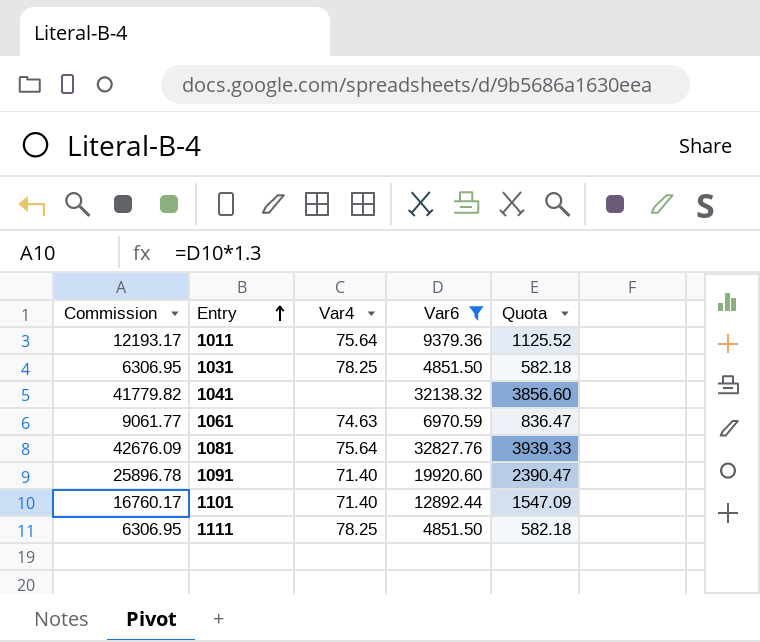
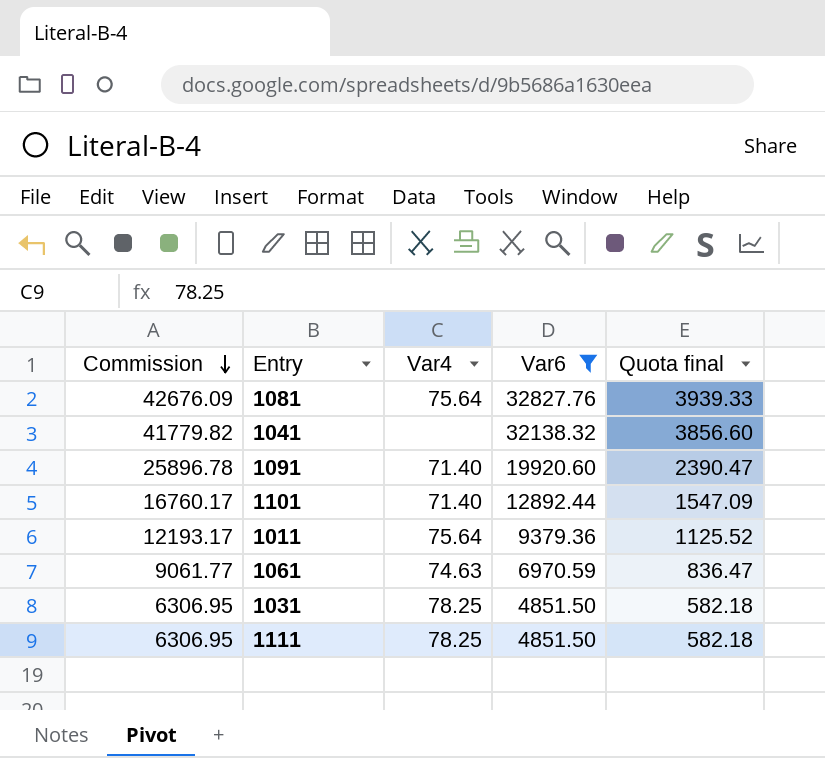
row order: Entry ascending -> Commission descending
column name: Quota -> Quota final

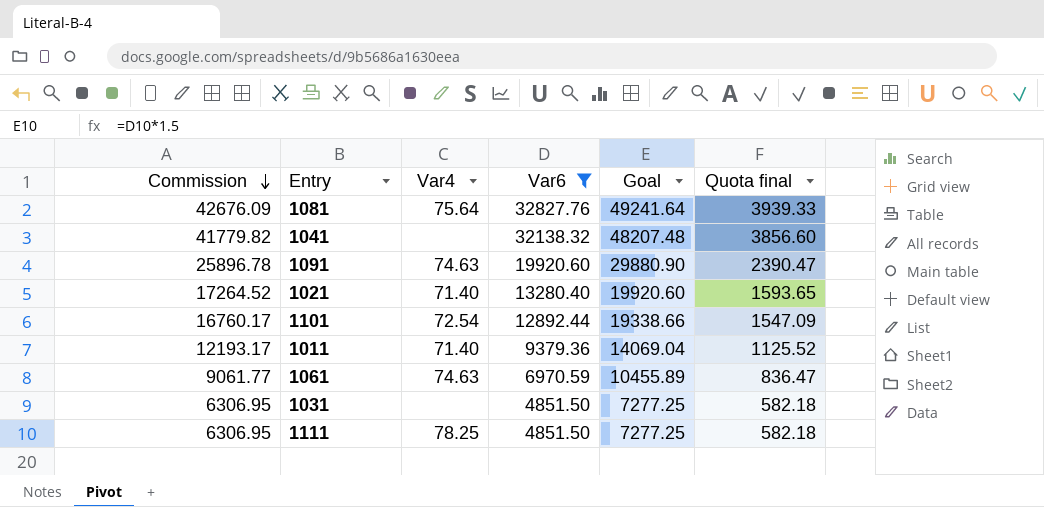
column Goal | formula: none -> [Var6] * 1.5
1091 | Var4: 71.40 -> 74.63
row 1021: none -> 17264.52 | 71.40 | 13280.40 | 19920.60 | 1593.65
1101 | Var4: 71.40 -> 72.54
1011 | Var4: 75.64 -> 71.40
1031 | Var4: 78.25 -> none

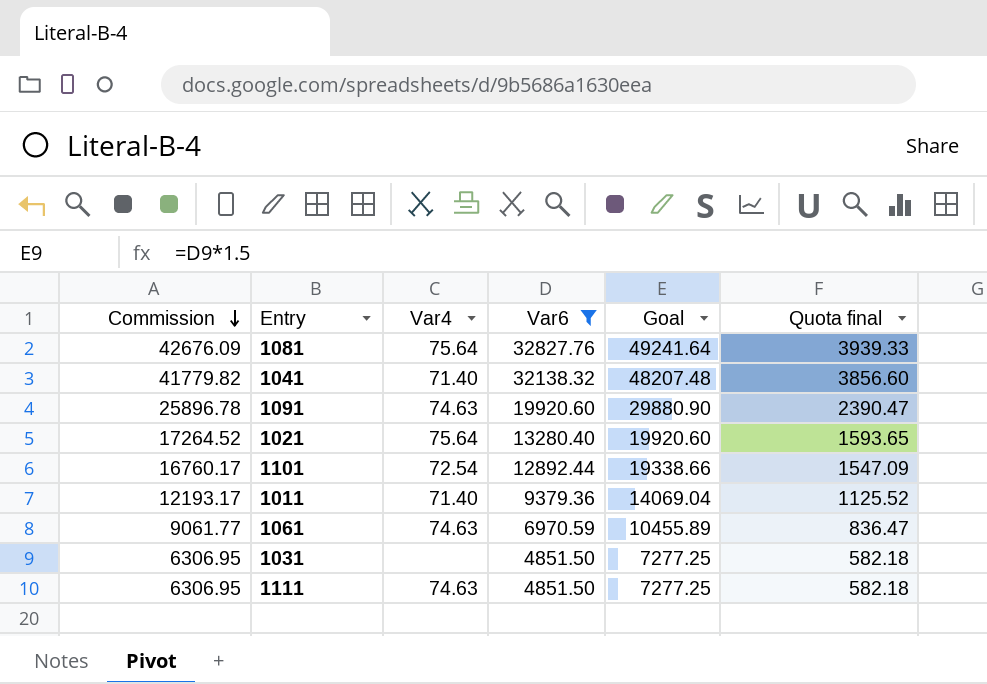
1041 | Var4: none -> 71.40
1021 | Var4: 71.40 -> 75.64
1111 | Var4: 78.25 -> 74.63

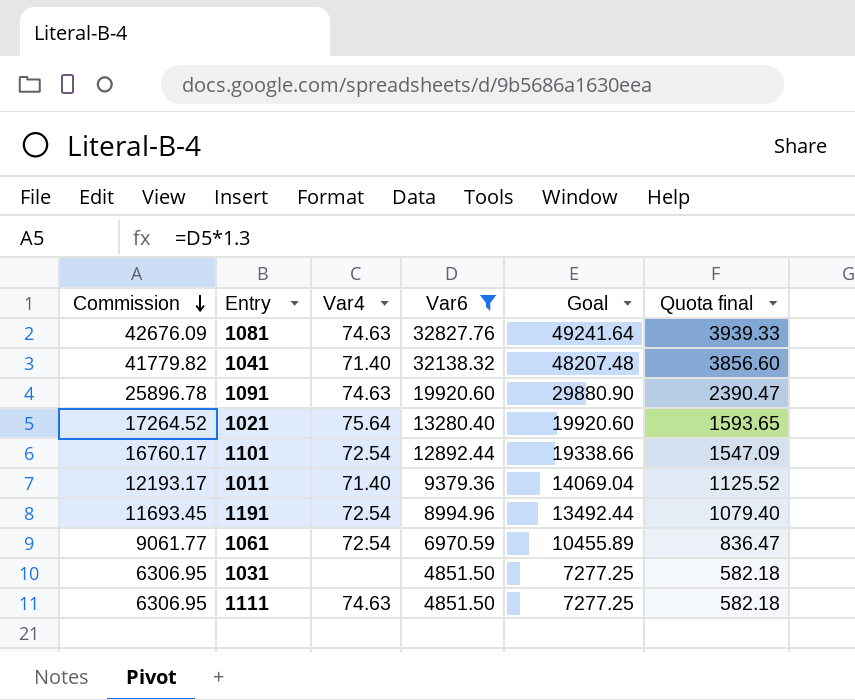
1081 | Var4: 75.64 -> 74.63
row 1191: none -> 11693.45 | 72.54 | 8994.96 | 13492.44 | 1079.40
1061 | Var4: 74.63 -> 72.54

